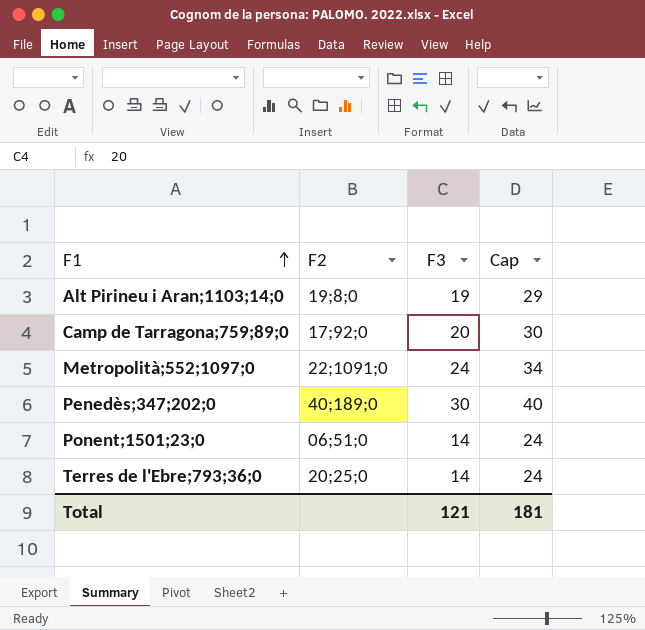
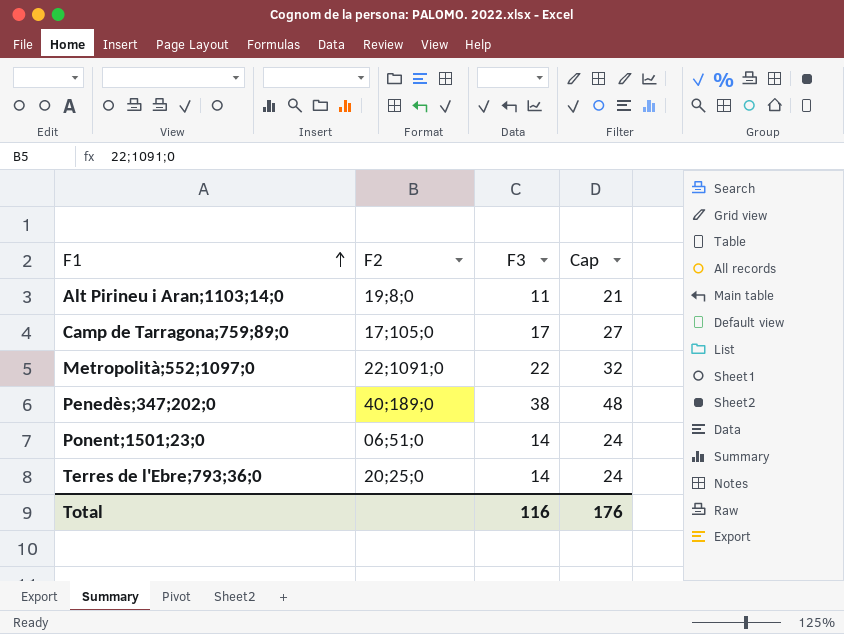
Alt Pirineu i Aran;1103;14;0 | F3: 19 -> 11
Alt Pirineu i Aran;1103;14;0 | Cap: 29 -> 21
Camp de Tarragona;759;89;0 | F2: 17;92;0 -> 17;105;0
Camp de Tarragona;759;89;0 | F3: 20 -> 17
Camp de Tarragona;759;89;0 | Cap: 30 -> 27
Metropolità;552;1097;0 | F3: 24 -> 22
Metropolità;552;1097;0 | Cap: 34 -> 32
Penedès;347;202;0 | F3: 30 -> 38
Penedès;347;202;0 | Cap: 40 -> 48
Total | F3: 121 -> 116
Total | Cap: 181 -> 176

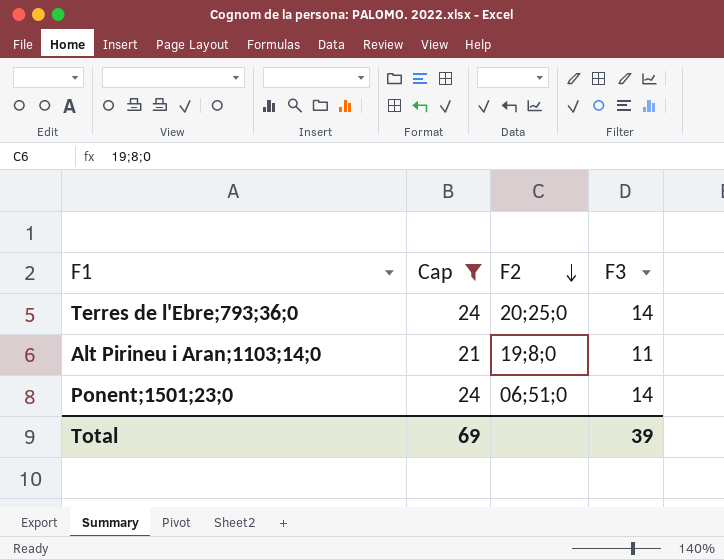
filter: none -> Cap <= 24
row order: F1 ascending -> F2 descending
column Cap | position: 4 -> 2
Total | Cap: 176 -> 69
Total | F3: 116 -> 39

